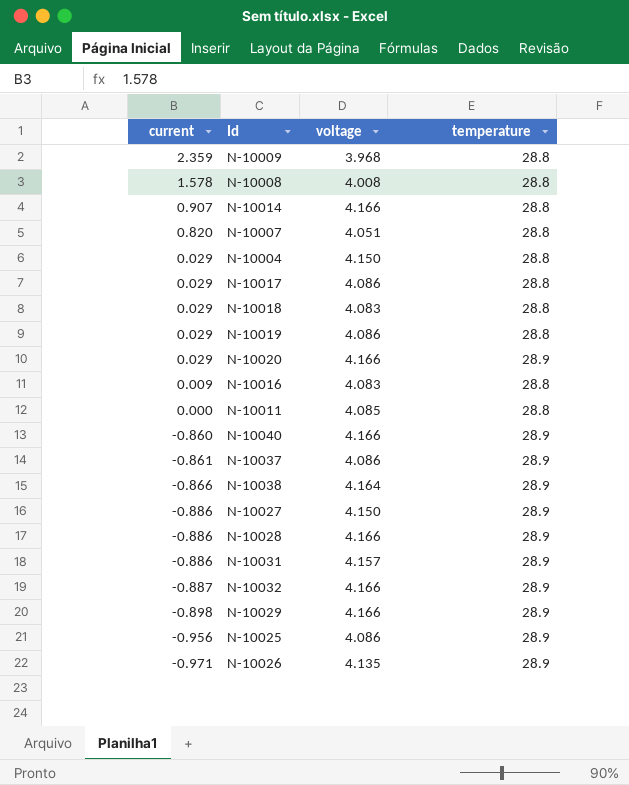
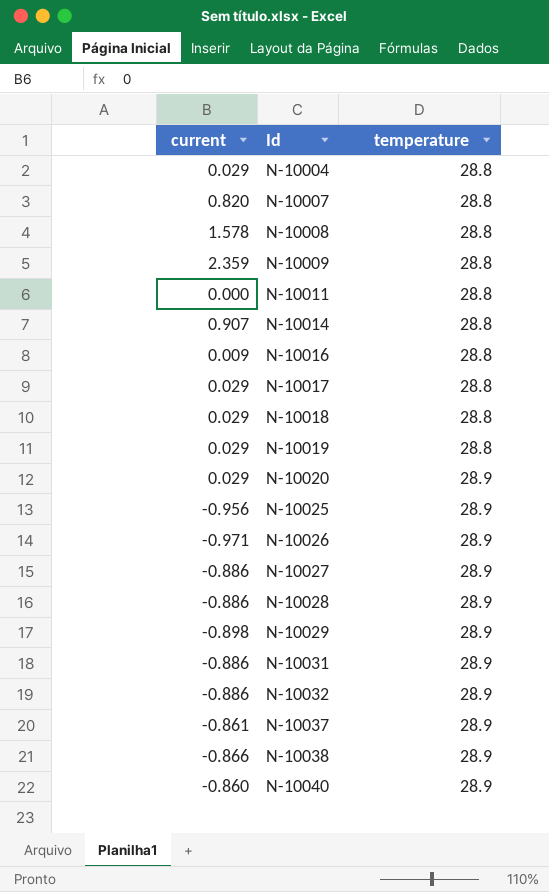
row order: current descending -> Id ascending
column voltage | position: 3 -> none
N-10032 | current: -0.887 -> -0.886

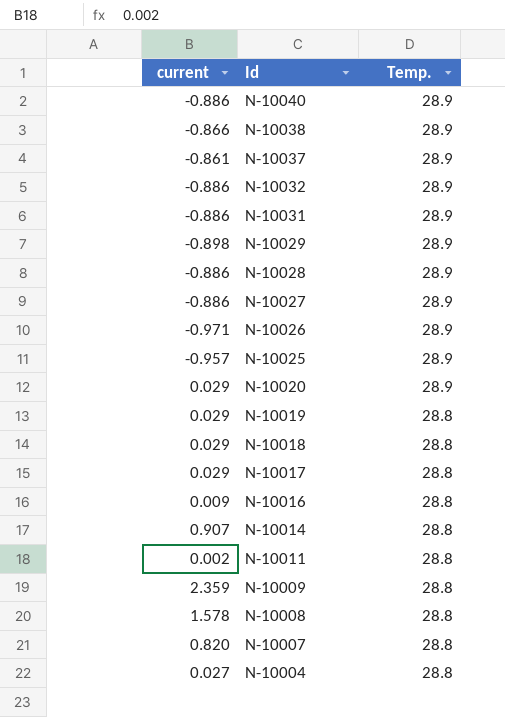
row order: Id ascending -> Id descending
column name: temperature -> Temp.
N-10040 | current: -0.860 -> -0.886
N-10025 | current: -0.956 -> -0.957
N-10011 | current: 0.000 -> 0.002
N-10004 | current: 0.029 -> 0.027

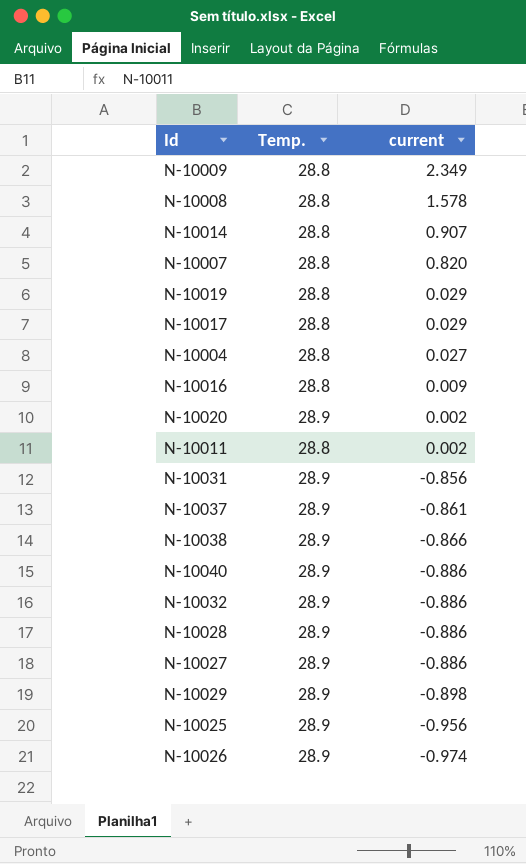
row order: Id descending -> current descending
column current | position: 1 -> 3
row N-10018: 0.029 | 28.8 -> none
N-10009 | current: 2.359 -> 2.349
N-10020 | current: 0.029 -> 0.002
N-10031 | current: -0.886 -> -0.856
N-10025 | current: -0.957 -> -0.956
N-10026 | current: -0.971 -> -0.974

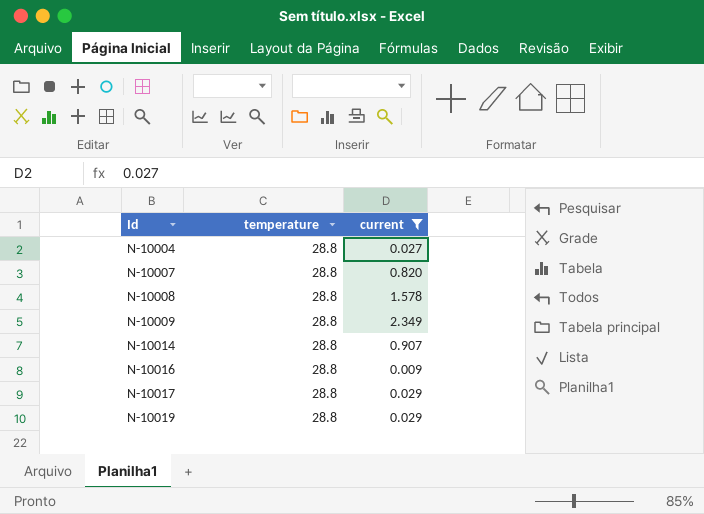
filter: none -> current >= 0.009
row order: current descending -> Id ascending
column name: Temp. -> temperature

